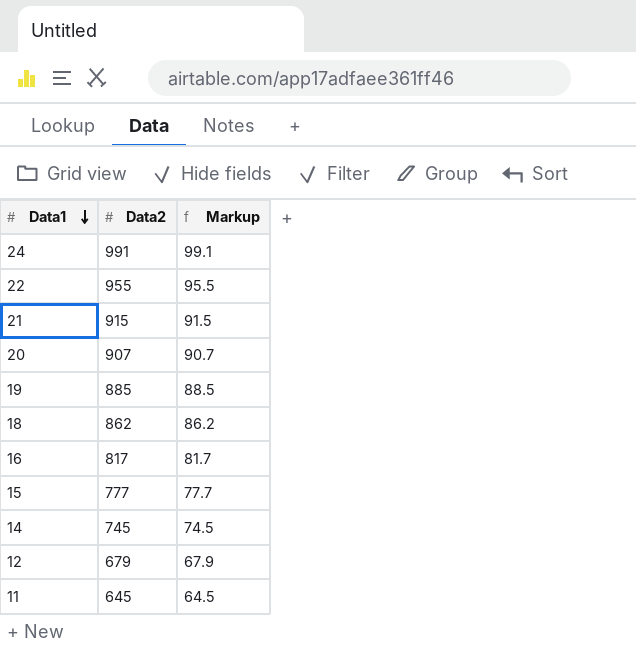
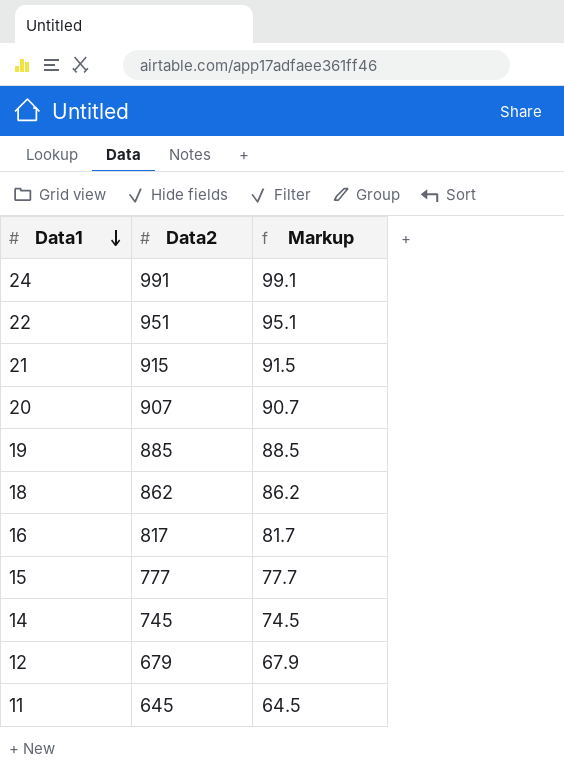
22 | Data2: 955 -> 951
22 | Markup: 95.5 -> 95.1

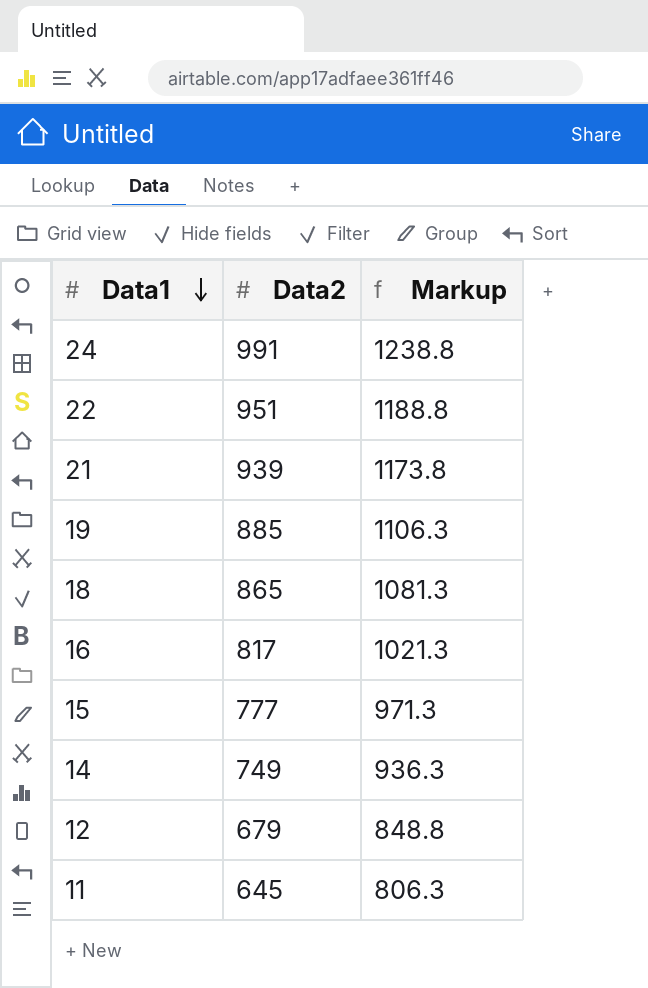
column Markup | formula: [Data2] * 0.1 -> [Data2] * 1.25
row 20: 907 | 90.7 -> none
21 | Data2: 915 -> 939
18 | Data2: 862 -> 865
14 | Data2: 745 -> 749

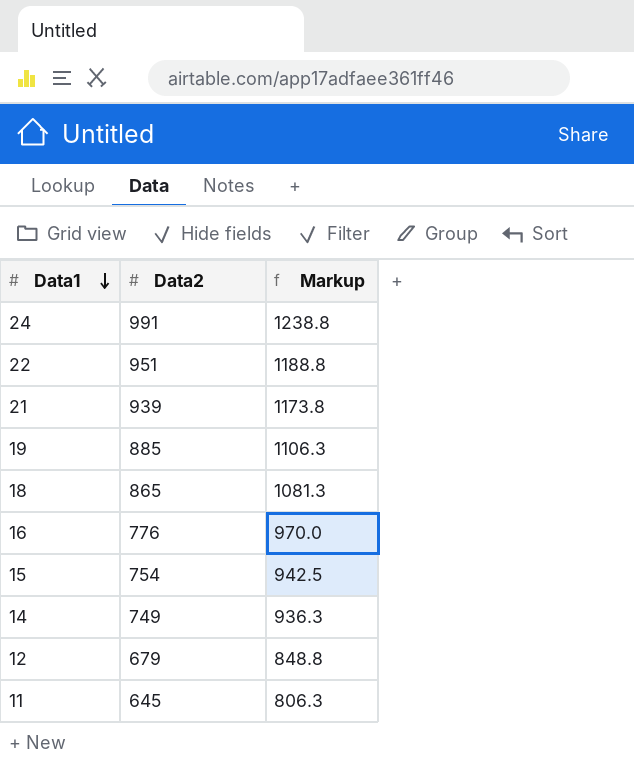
16 | Data2: 817 -> 776
16 | Markup: 1021.3 -> 970.0
15 | Data2: 777 -> 754
15 | Markup: 971.3 -> 942.5

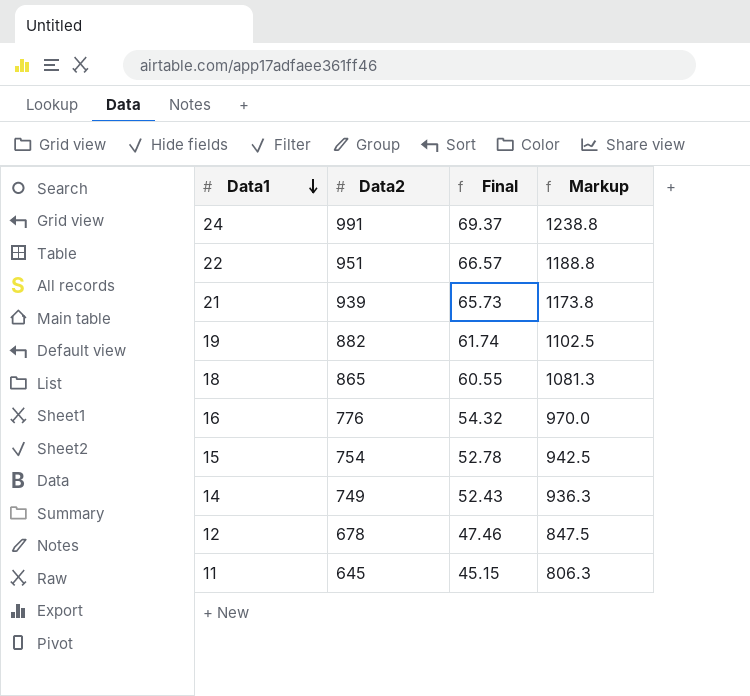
column Final | formula: none -> [Data2] * 0.07
19 | Data2: 885 -> 882
19 | Markup: 1106.3 -> 1102.5
12 | Data2: 679 -> 678
12 | Markup: 848.8 -> 847.5

